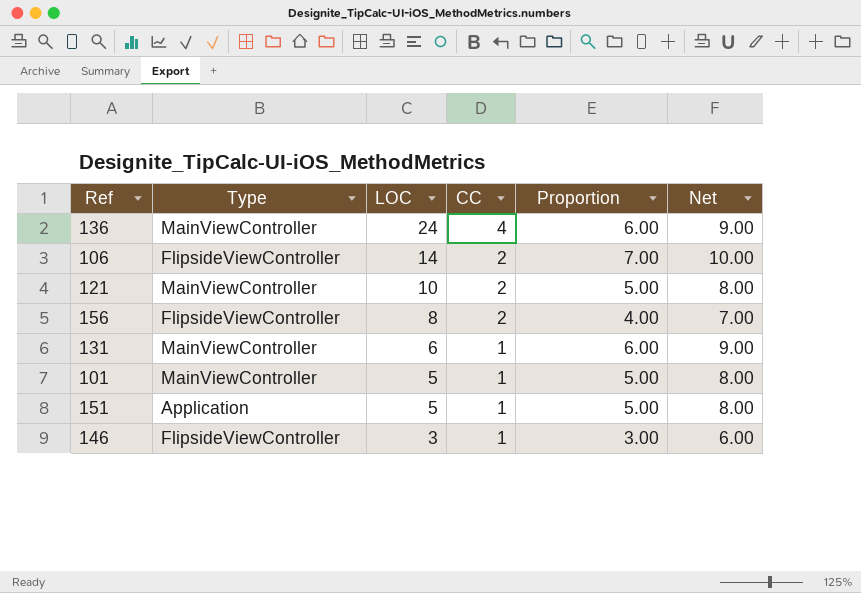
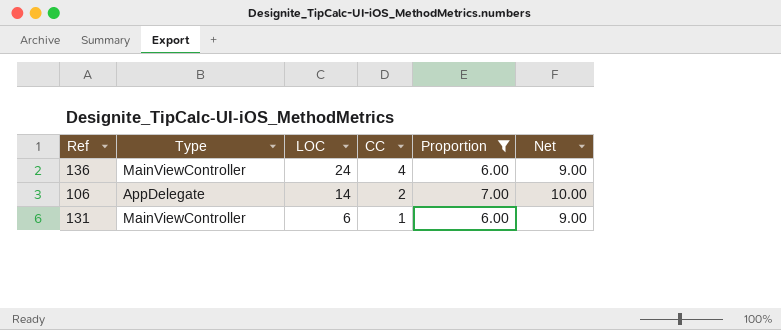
filter: none -> Proportion >= 6.00
106 | Type: FlipsideViewController -> AppDelegate

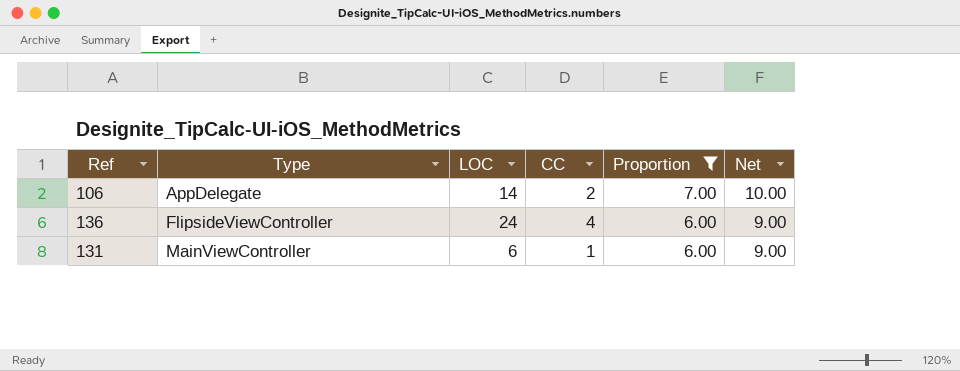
row order: LOC descending -> Type ascending
136 | Type: MainViewController -> FlipsideViewController

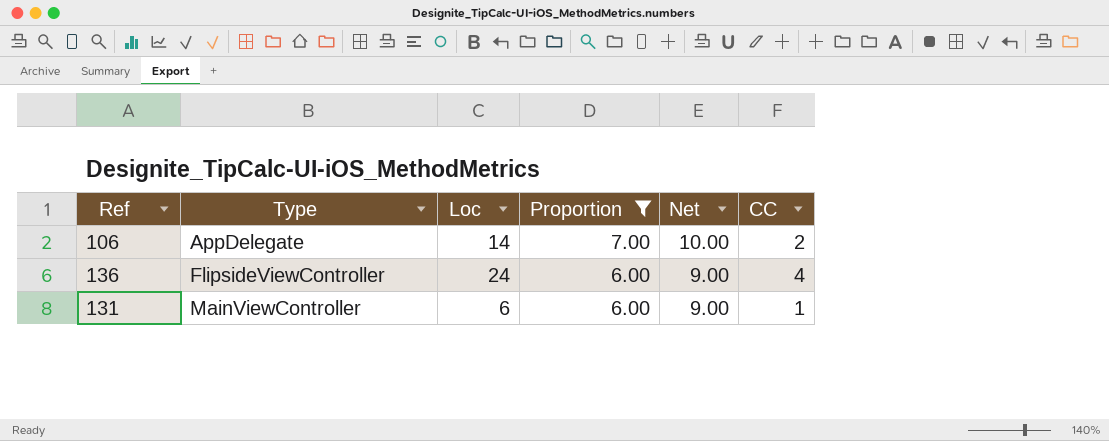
column name: LOC -> Loc
column CC | position: 4 -> 6

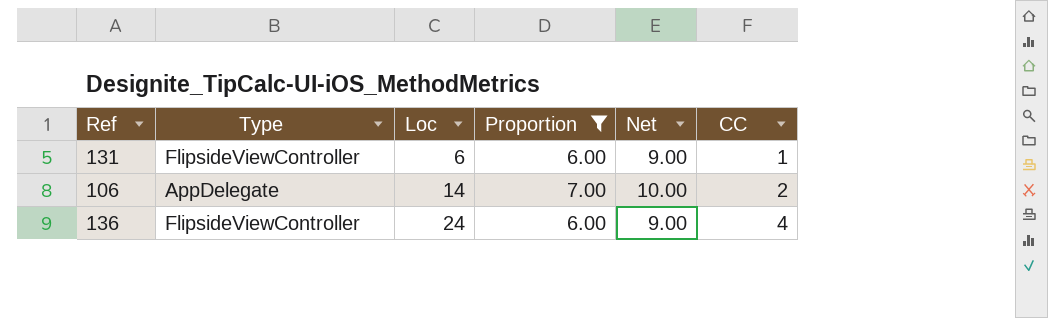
row order: Type ascending -> Loc ascending
131 | Type: MainViewController -> FlipsideViewController

